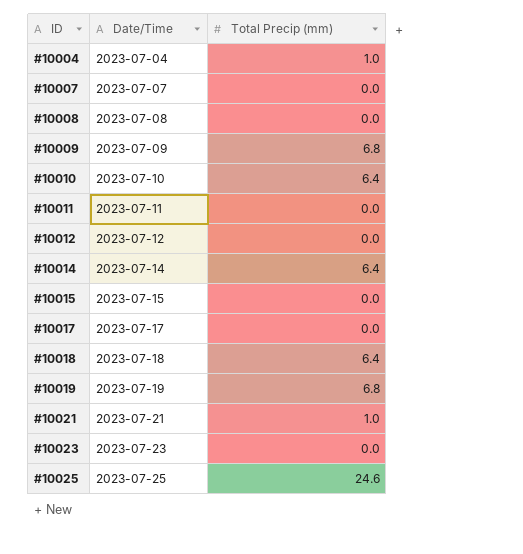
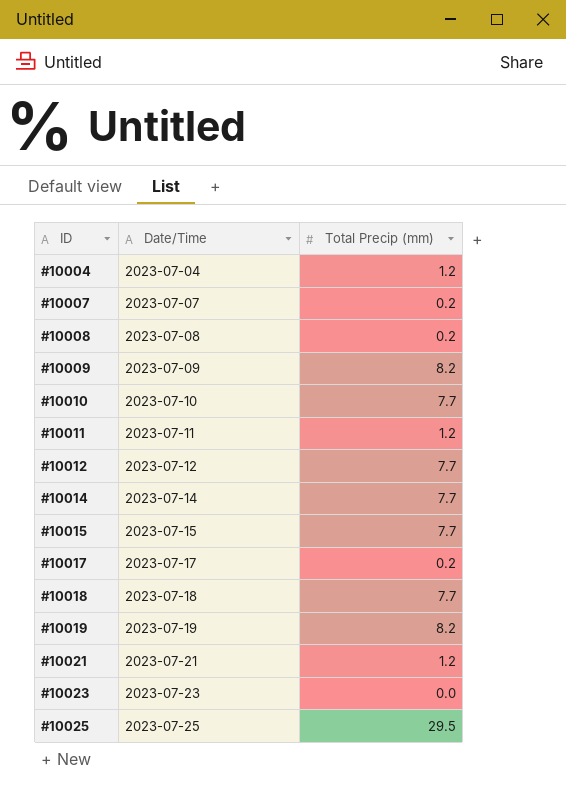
#10004 | Total Precip (mm): 1.0 -> 1.2
#10007 | Total Precip (mm): 0.0 -> 0.2
#10008 | Total Precip (mm): 0.0 -> 0.2
#10009 | Total Precip (mm): 6.8 -> 8.2
#10010 | Total Precip (mm): 6.4 -> 7.7
#10011 | Total Precip (mm): 0.0 -> 1.2
#10012 | Total Precip (mm): 0.0 -> 7.7
#10014 | Total Precip (mm): 6.4 -> 7.7
#10015 | Total Precip (mm): 0.0 -> 7.7
#10017 | Total Precip (mm): 0.0 -> 0.2
#10018 | Total Precip (mm): 6.4 -> 7.7
#10019 | Total Precip (mm): 6.8 -> 8.2
#10021 | Total Precip (mm): 1.0 -> 1.2
#10025 | Total Precip (mm): 24.6 -> 29.5

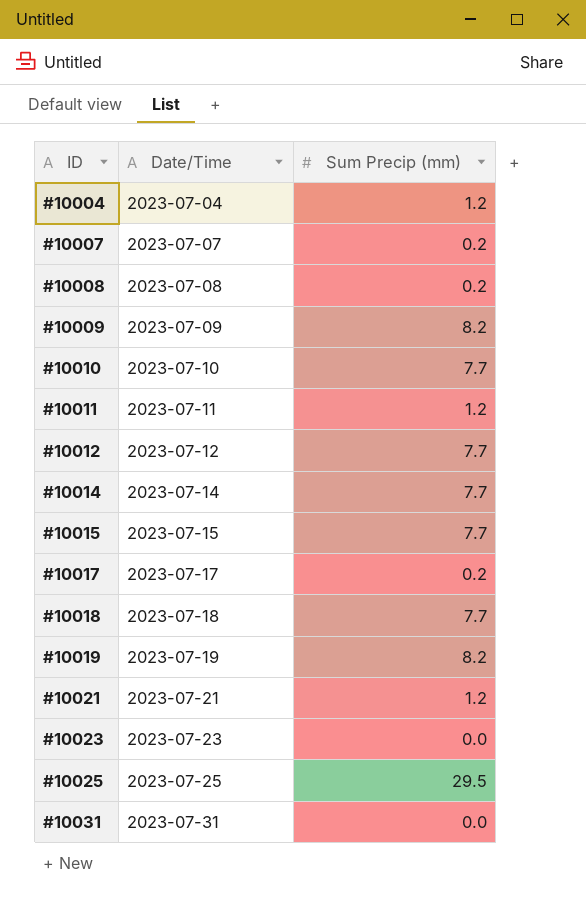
column name: Total Precip (mm) -> Sum Precip (mm)
row #10031: none -> 2023-07-31 | 0.0

